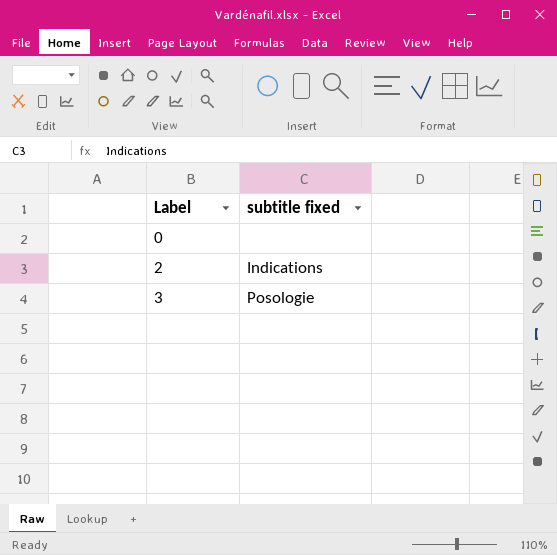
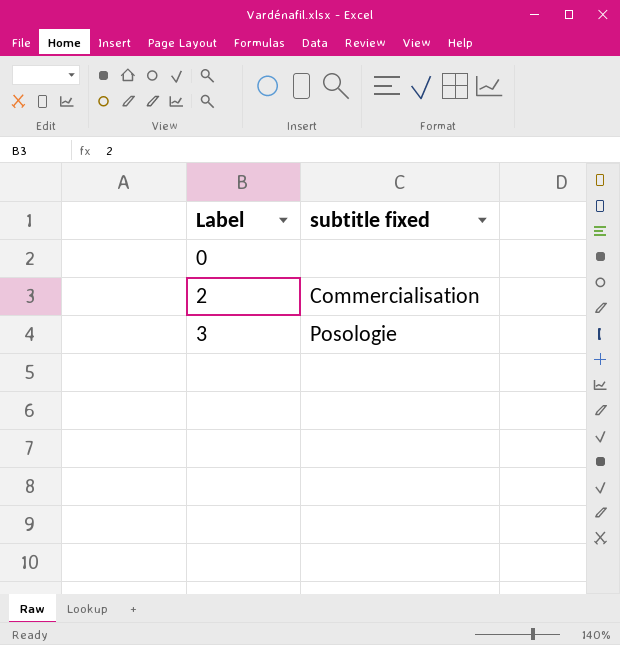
2 | subtitle fixed: Indications -> Commercialisation

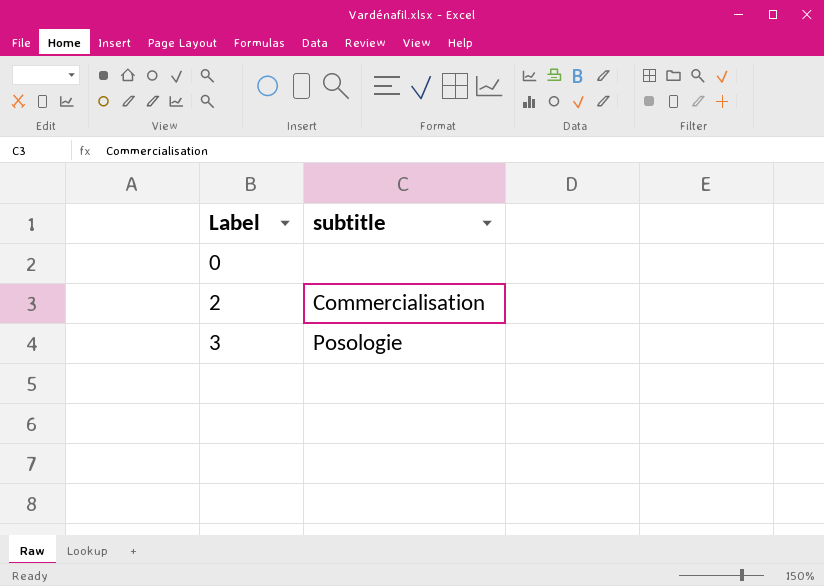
column name: subtitle fixed -> subtitle

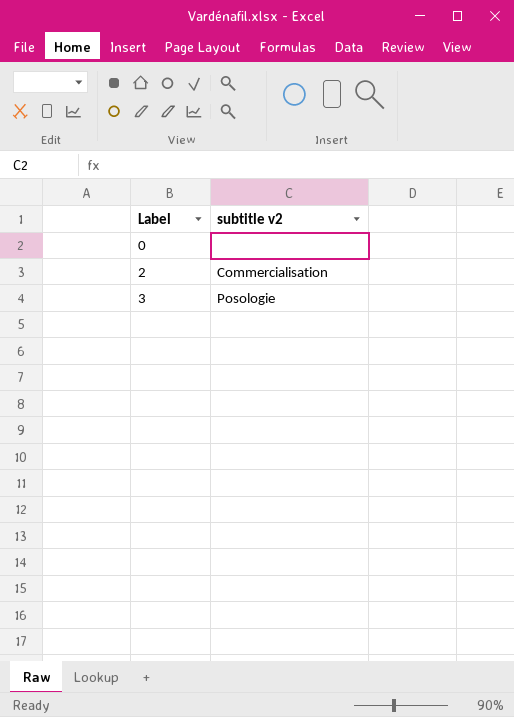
column name: subtitle -> subtitle v2

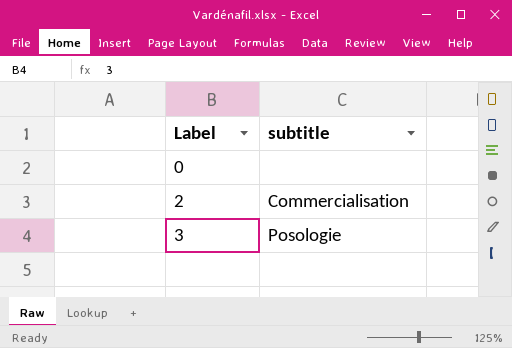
column name: subtitle v2 -> subtitle

